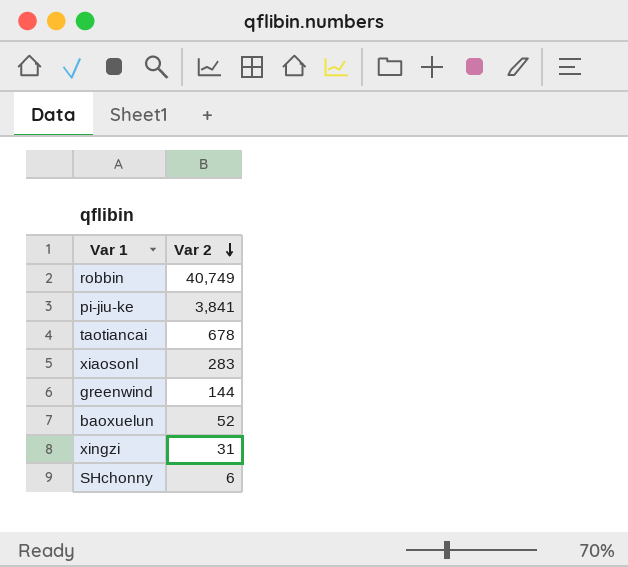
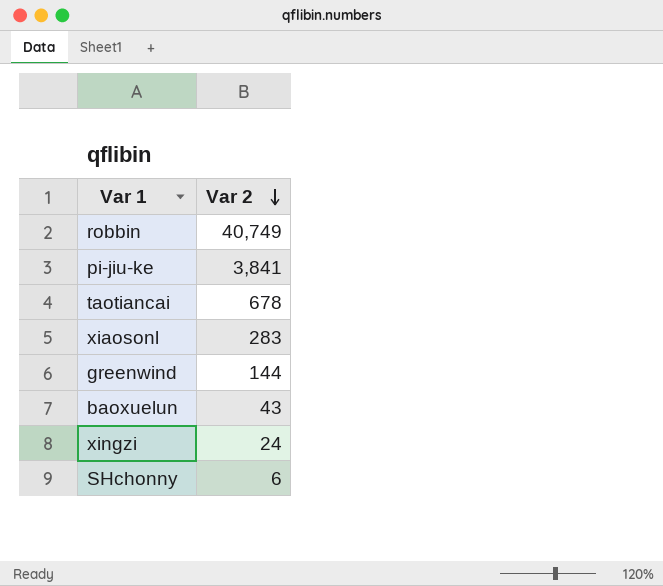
baoxuelun | Var 2: 52 -> 43
xingzi | Var 2: 31 -> 24

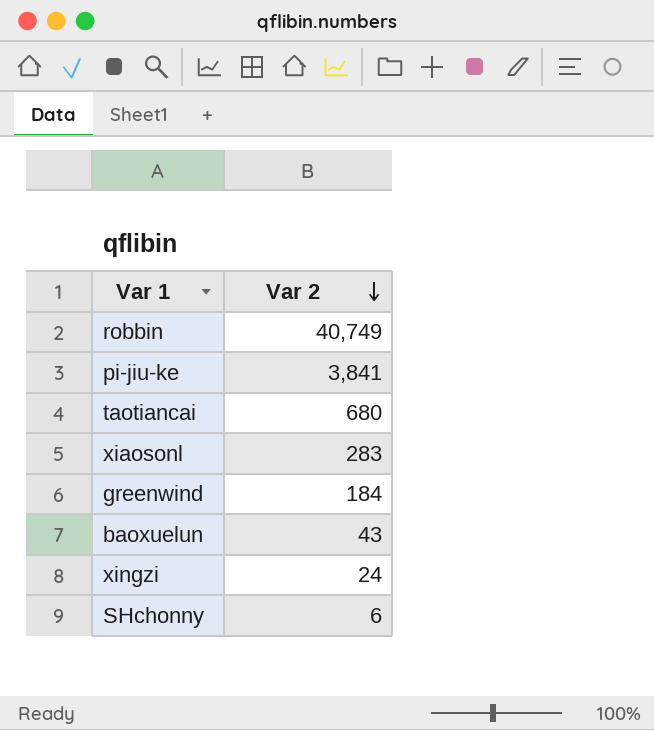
taotiancai | Var 2: 678 -> 680
greenwind | Var 2: 144 -> 184

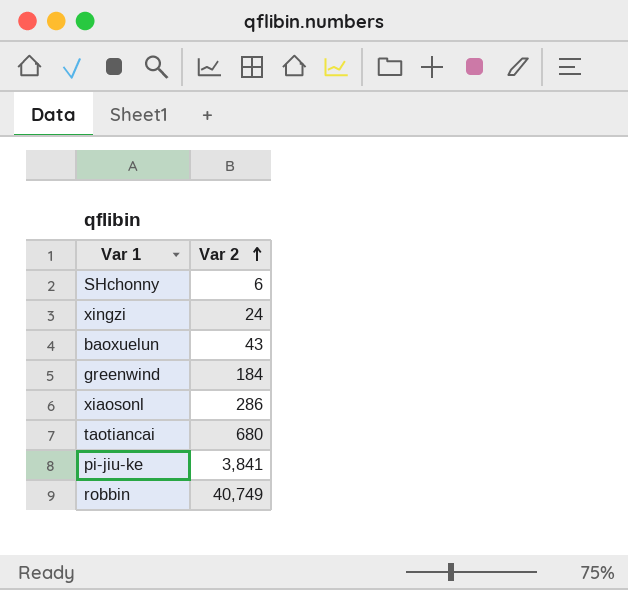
row order: Var 2 descending -> Var 2 ascending
xiaosonl | Var 2: 283 -> 286

